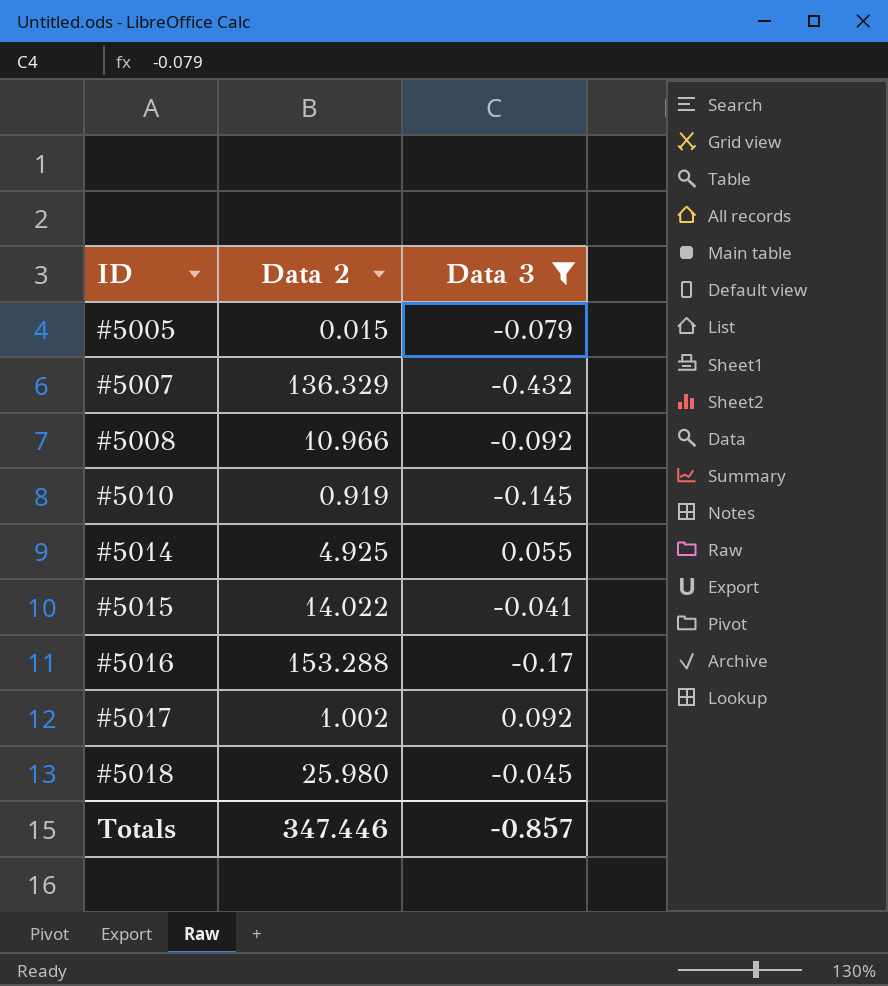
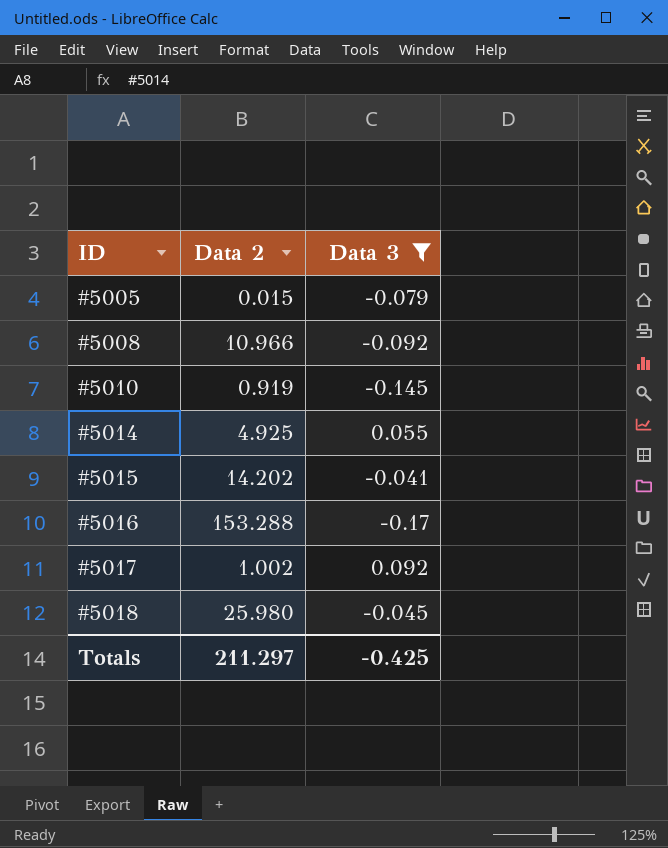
row #5007: 136.329 | -0.432 -> none
#5015 | Data 2: 14.022 -> 14.202
Totals | Data 2: 347.446 -> 211.297
Totals | Data 3: -0.857 -> -0.425

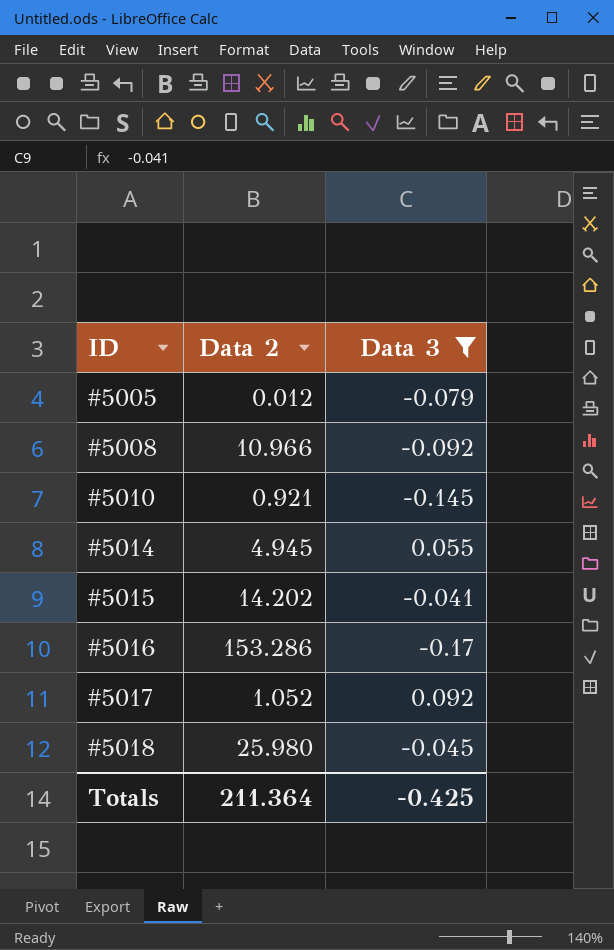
#5005 | Data 2: 0.015 -> 0.012
#5010 | Data 2: 0.919 -> 0.921
#5014 | Data 2: 4.925 -> 4.945
#5016 | Data 2: 153.288 -> 153.286
#5017 | Data 2: 1.002 -> 1.052
Totals | Data 2: 211.297 -> 211.364

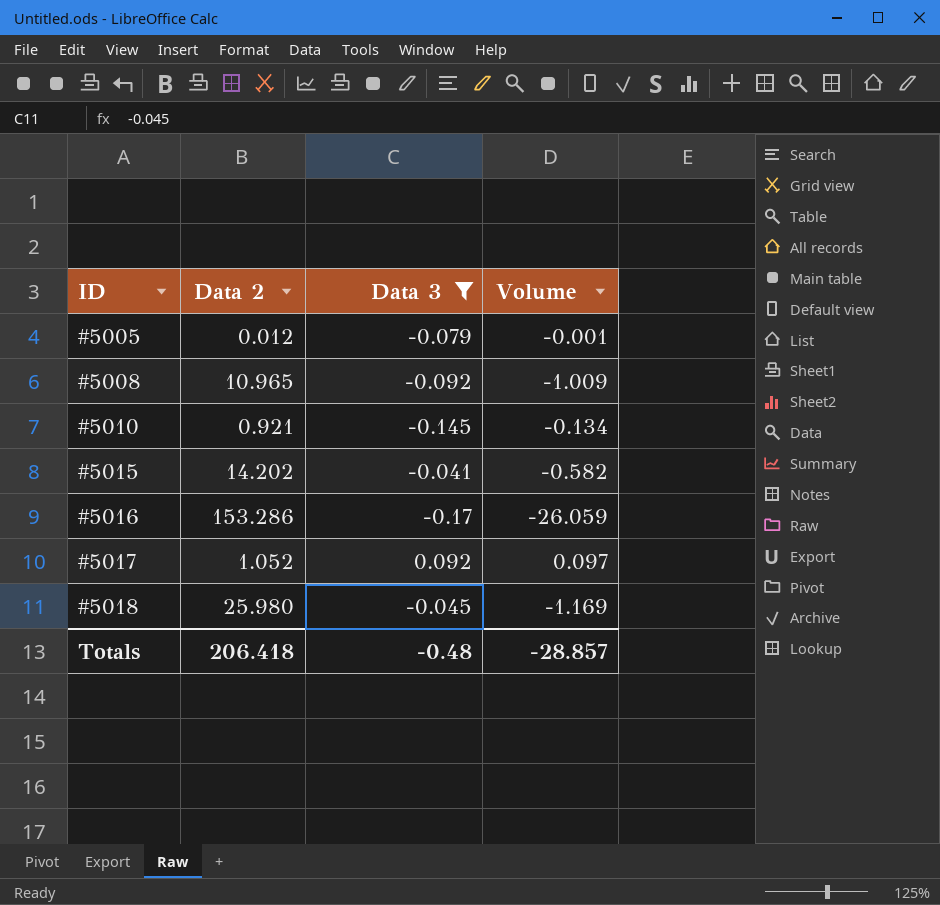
column Volume | formula: none -> [Data 2] * [Data 3]
row #5014: 4.945 | 0.055 -> none
#5008 | Data 2: 10.966 -> 10.965
Totals | Data 2: 211.364 -> 206.418
Totals | Data 3: -0.425 -> -0.48

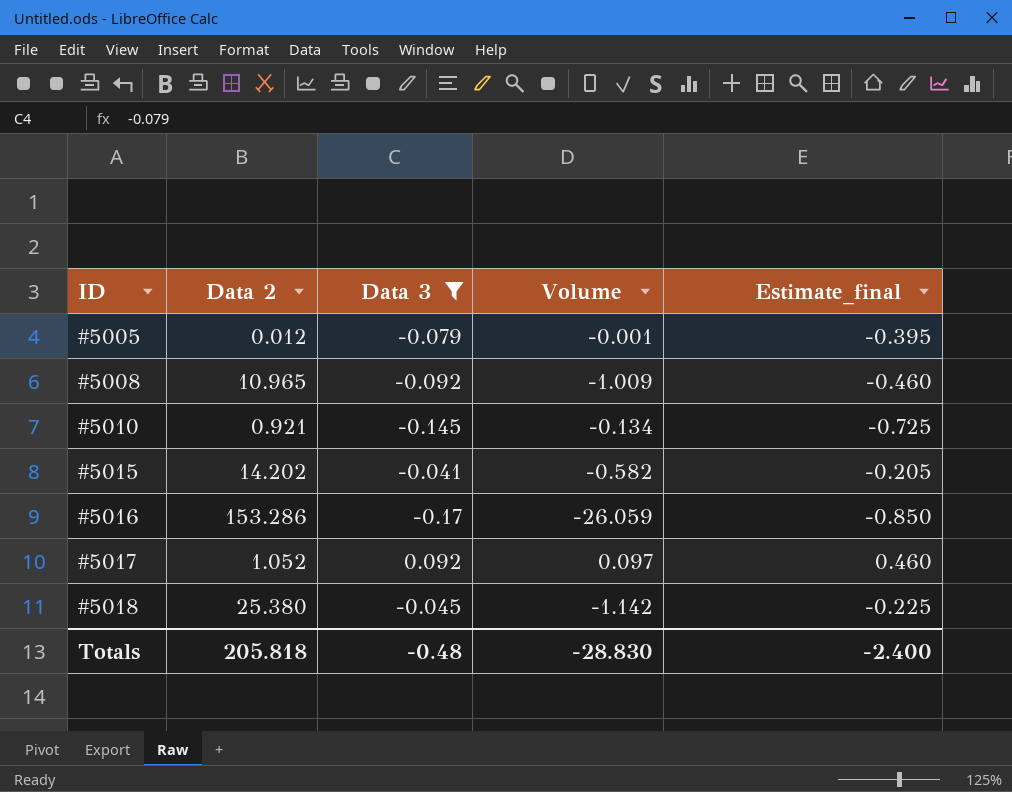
column Estimate_final | formula: none -> [Data 3] * 5
#5018 | Data 2: 25.980 -> 25.380
#5018 | Volume: -1.169 -> -1.142
Totals | Data 2: 206.418 -> 205.818
Totals | Volume: -28.857 -> -28.830

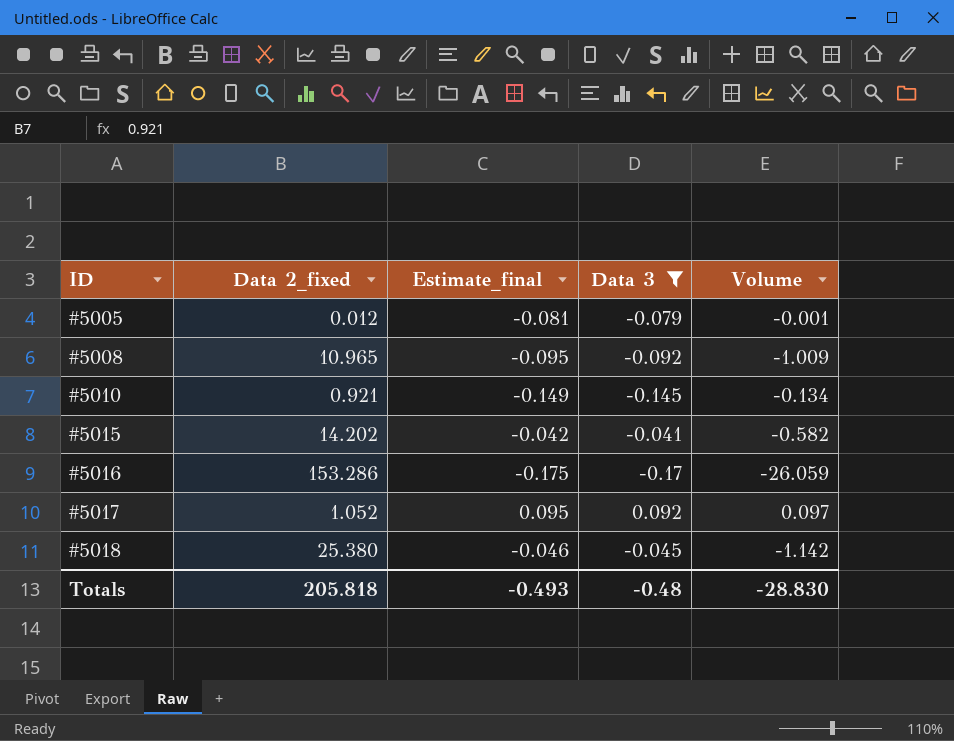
column name: Data 2 -> Data 2_fixed
column Estimate_final | formula: [Data 3] * 5 -> [Data 3] * 1.03
column Estimate_final | position: 5 -> 3
Totals | Estimate_final: -2.400 -> -0.493

